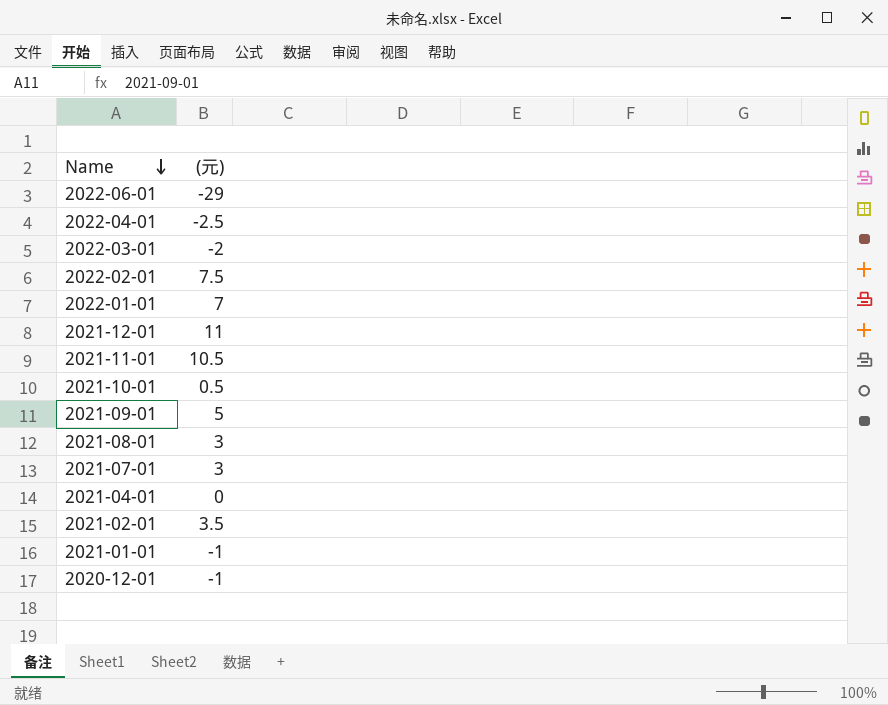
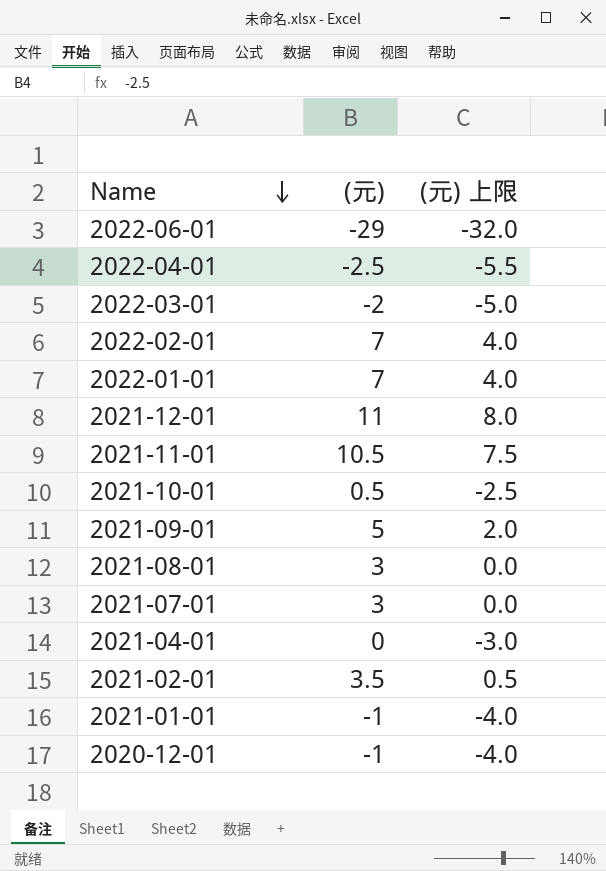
column (元) 上限 | formula: none -> [(元)] - 3
2022-02-01 | (元): 7.5 -> 7

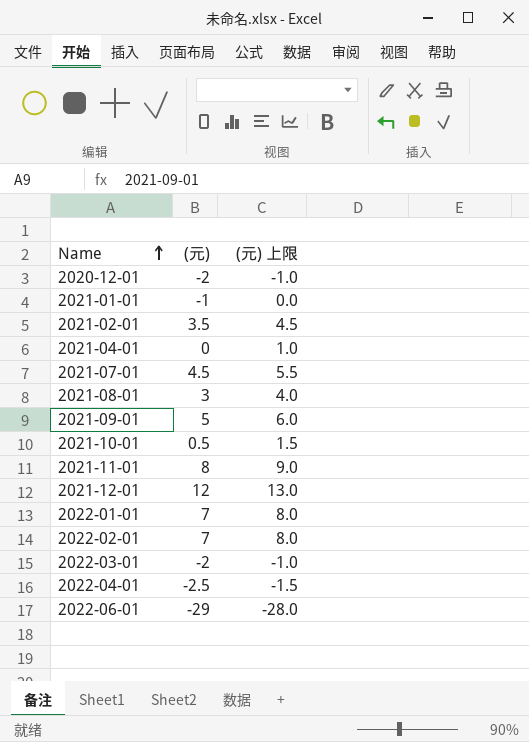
row order: Name descending -> Name ascending
column (元) 上限 | formula: [(元)] - 3 -> [(元)] + 1
2020-12-01 | (元): -1 -> -2
2021-07-01 | (元): 3 -> 4.5
2021-11-01 | (元): 10.5 -> 8
2021-12-01 | (元): 11 -> 12

